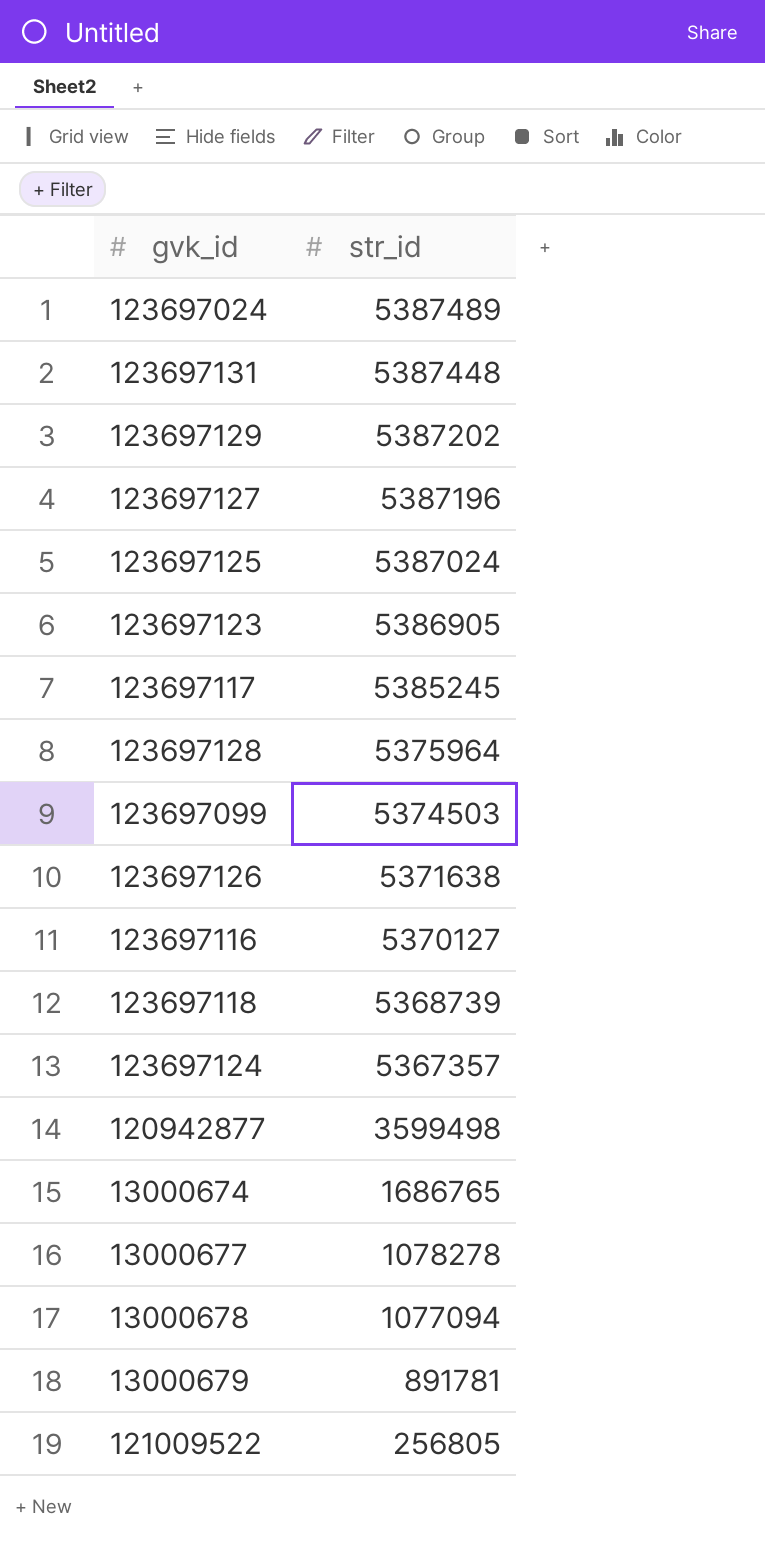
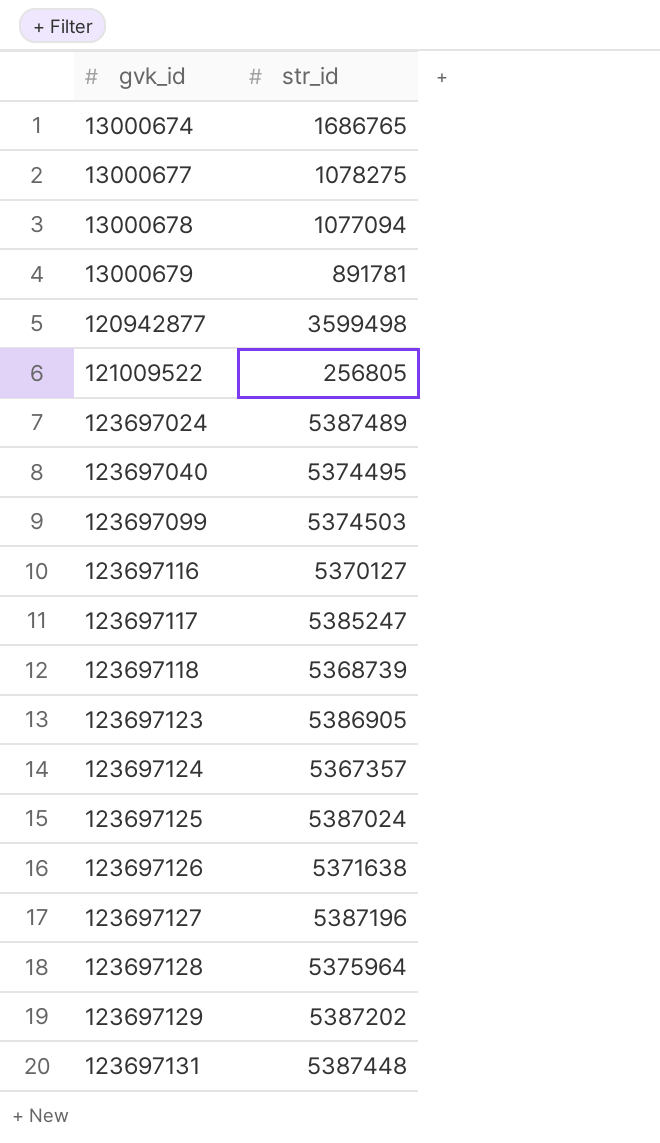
row order: str_id descending -> gvk_id ascending
13000677 | str_id: 1078278 -> 1078275
row 123697040: none -> 5374495
123697117 | str_id: 5385245 -> 5385247

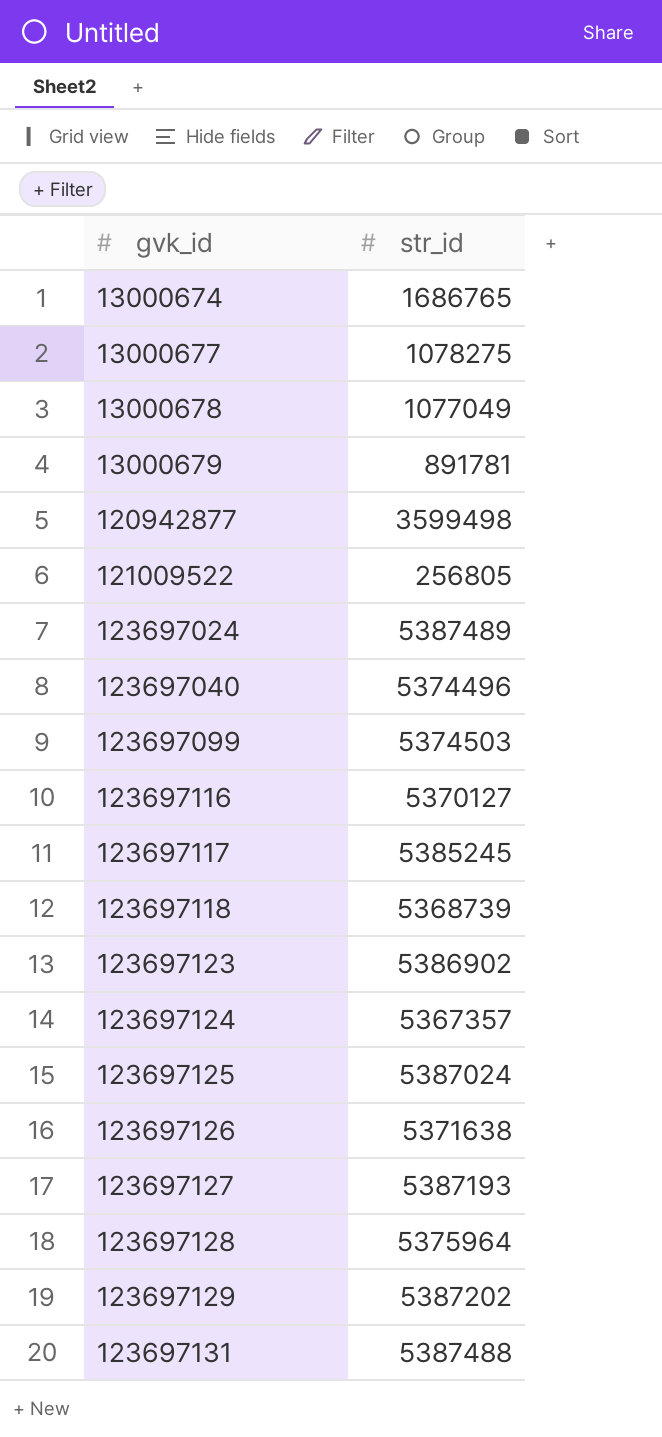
13000678 | str_id: 1077094 -> 1077049
123697040 | str_id: 5374495 -> 5374496
123697117 | str_id: 5385247 -> 5385245
123697123 | str_id: 5386905 -> 5386902
123697127 | str_id: 5387196 -> 5387193
123697131 | str_id: 5387448 -> 5387488

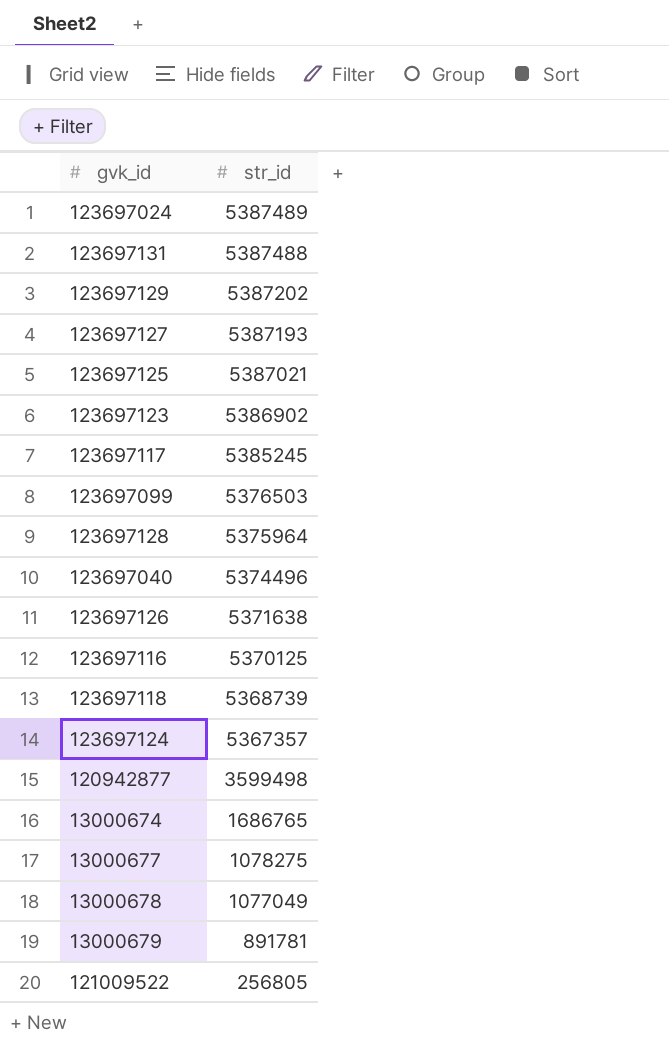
row order: gvk_id ascending -> str_id descending
123697125 | str_id: 5387024 -> 5387021
123697099 | str_id: 5374503 -> 5376503
123697116 | str_id: 5370127 -> 5370125

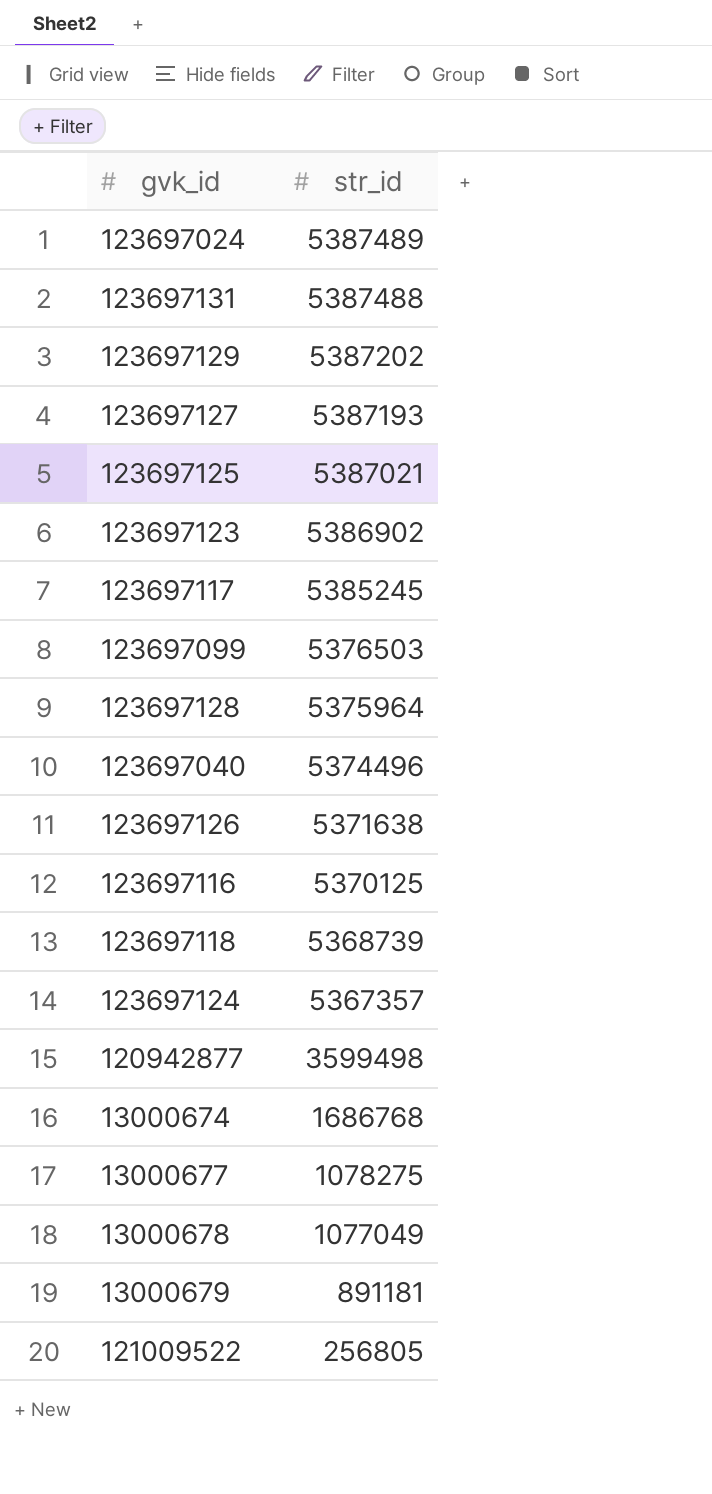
13000674 | str_id: 1686765 -> 1686768
13000679 | str_id: 891781 -> 891181

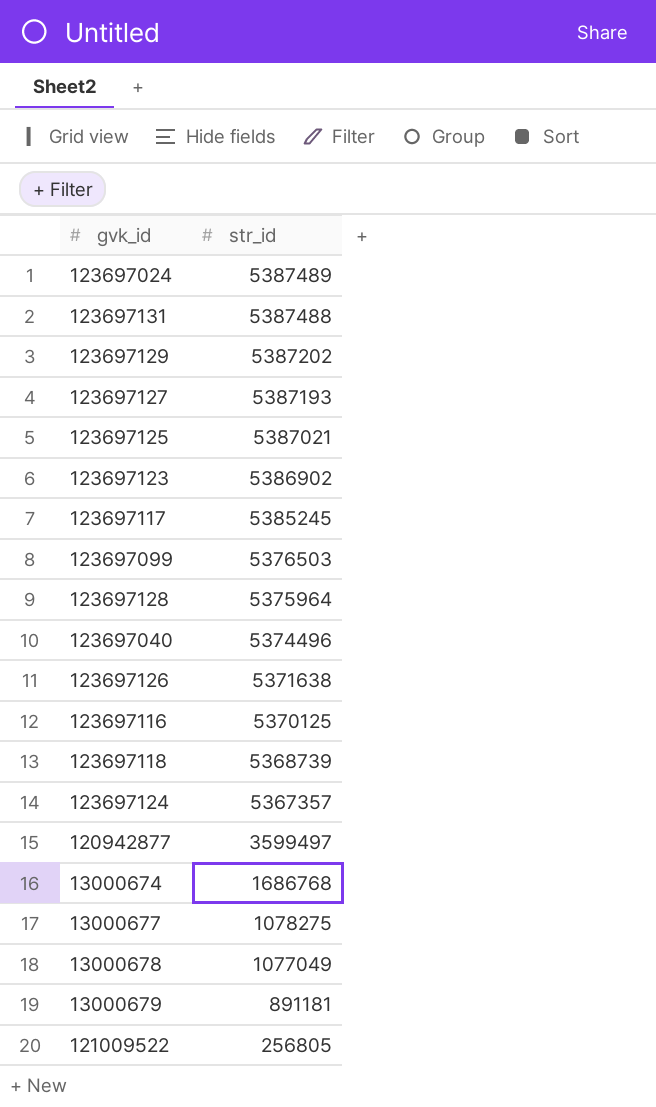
120942877 | str_id: 3599498 -> 3599497

